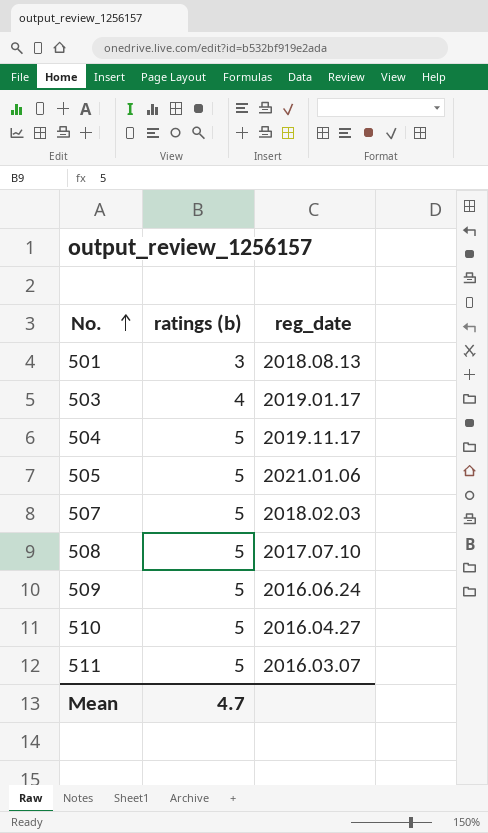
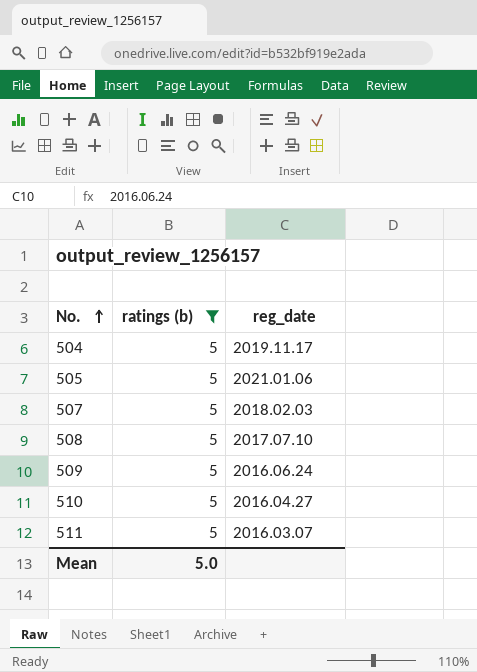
filter: none -> ratings (b) = 5
Mean | ratings (b): 4.7 -> 5.0

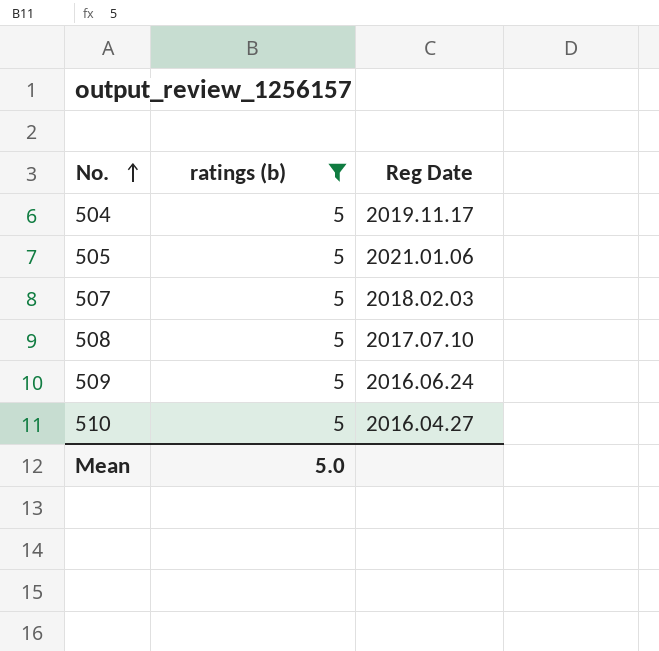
column name: reg_date -> Reg Date
row 511: 5 | 2016.03.07 -> none

